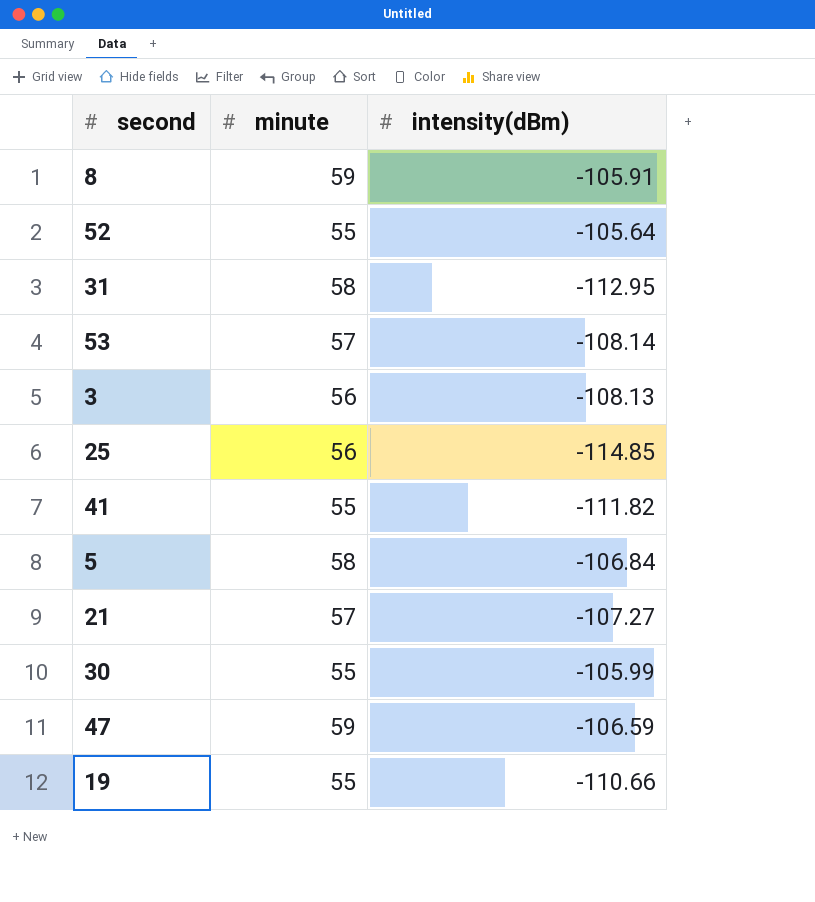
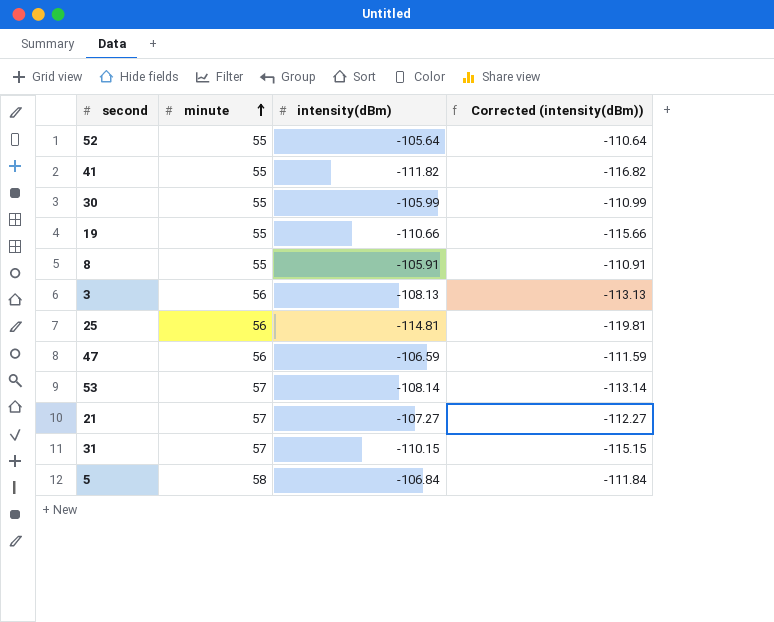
row order: none -> minute ascending
column Corrected (intensity(dBm)) | formula: none -> [intensity(dBm)] - 5
8 | minute: 59 -> 55
25 | intensity(dBm): -114.85 -> -114.81
47 | minute: 59 -> 56
31 | minute: 58 -> 57
31 | intensity(dBm): -112.95 -> -110.15

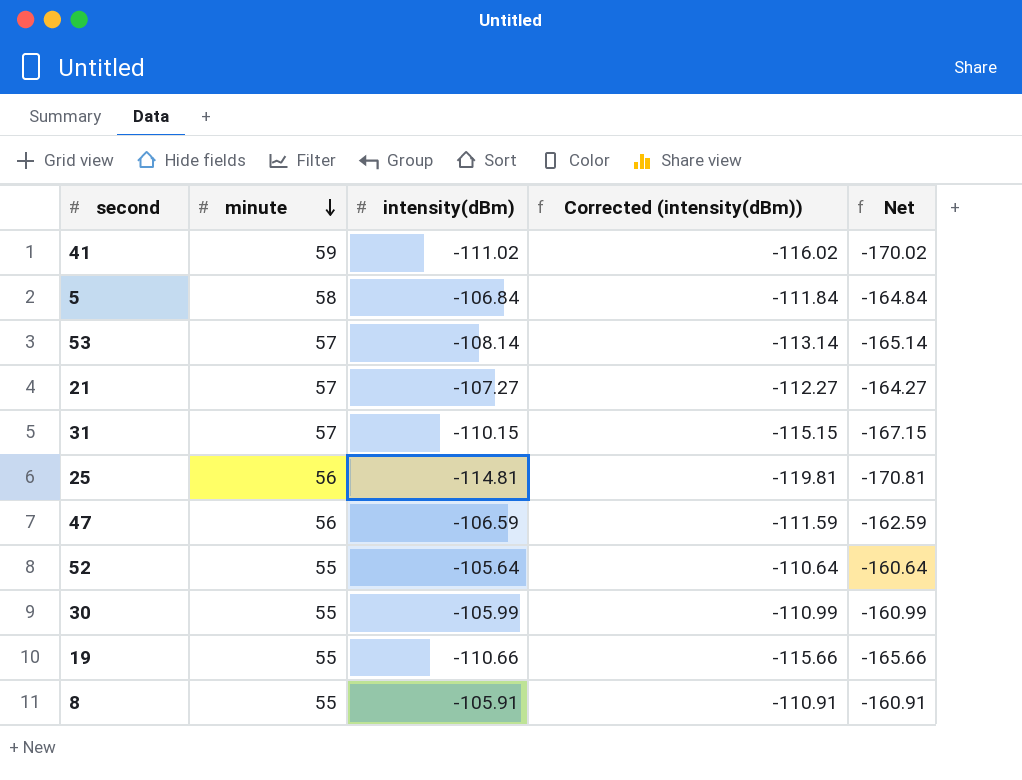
row order: minute ascending -> minute descending
column Net | formula: none -> [intensity(dBm)] - [minute]
row 3: 56 | -108.13 | -113.13 -> none
41 | minute: 55 -> 59
41 | intensity(dBm): -111.82 -> -111.02
41 | Corrected (intensity(dBm)): -116.82 -> -116.02

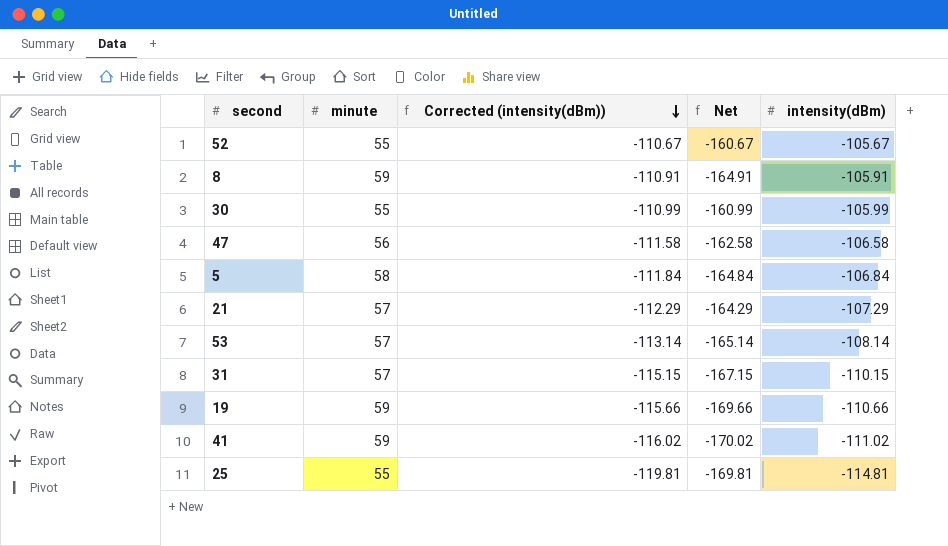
row order: minute descending -> Corrected (intensity(dBm)) descending
column intensity(dBm) | position: 3 -> 5
52 | Corrected (intensity(dBm)): -110.64 -> -110.67
52 | Net: -160.64 -> -160.67
52 | intensity(dBm): -105.64 -> -105.67
8 | minute: 55 -> 59
8 | Net: -160.91 -> -164.91
47 | Corrected (intensity(dBm)): -111.59 -> -111.58
47 | Net: -162.59 -> -162.58
47 | intensity(dBm): -106.59 -> -106.58
21 | Corrected (intensity(dBm)): -112.27 -> -112.29
21 | Net: -164.27 -> -164.29
21 | intensity(dBm): -107.27 -> -107.29
19 | minute: 55 -> 59
19 | Net: -165.66 -> -169.66
25 | minute: 56 -> 55
25 | Net: -170.81 -> -169.81

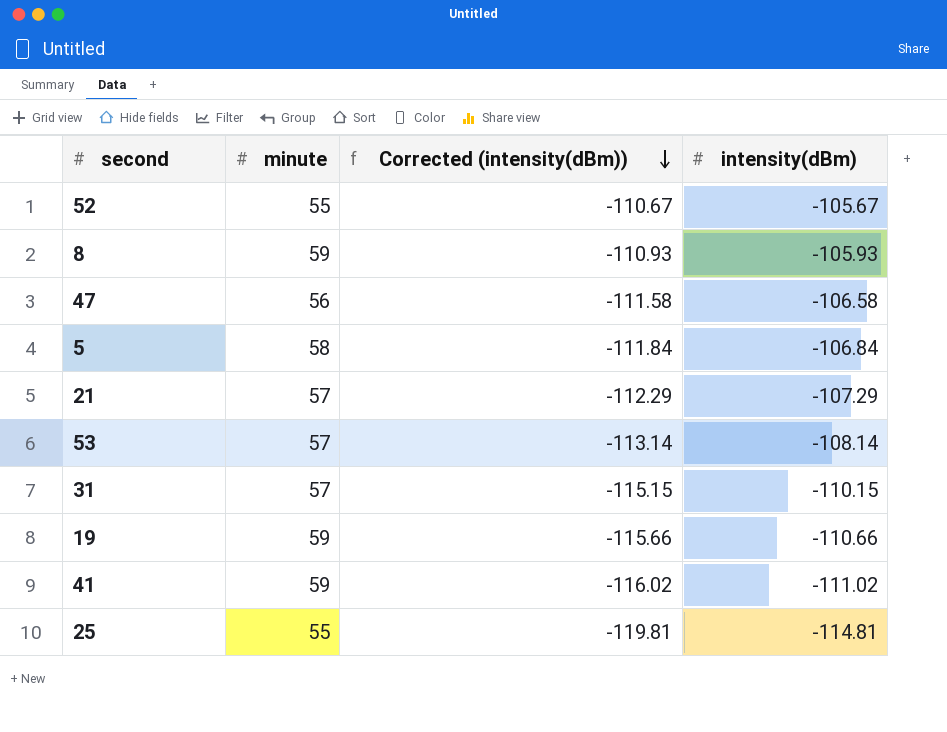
column Net | formula: [intensity(dBm)] - [minute] -> none
row 30: 55 | -110.99 | -160.99 | -105.99 -> none
8 | Corrected (intensity(dBm)): -110.91 -> -110.93
8 | intensity(dBm): -105.91 -> -105.93

